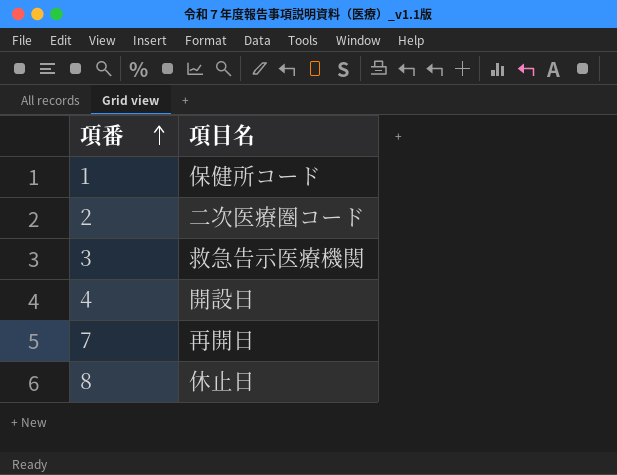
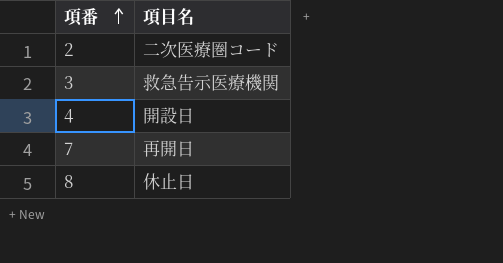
row 1: 保健所コード -> none

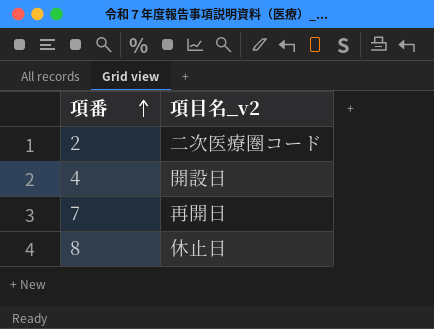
column name: 項目名 -> 項目名_v2
row 3: 救急告示医療機関 -> none

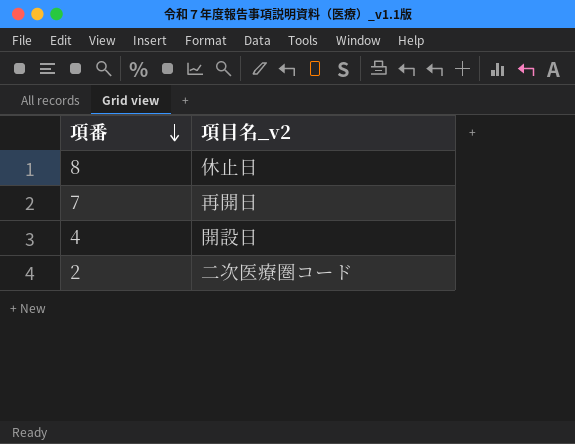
row order: 項番 ascending -> 項番 descending

